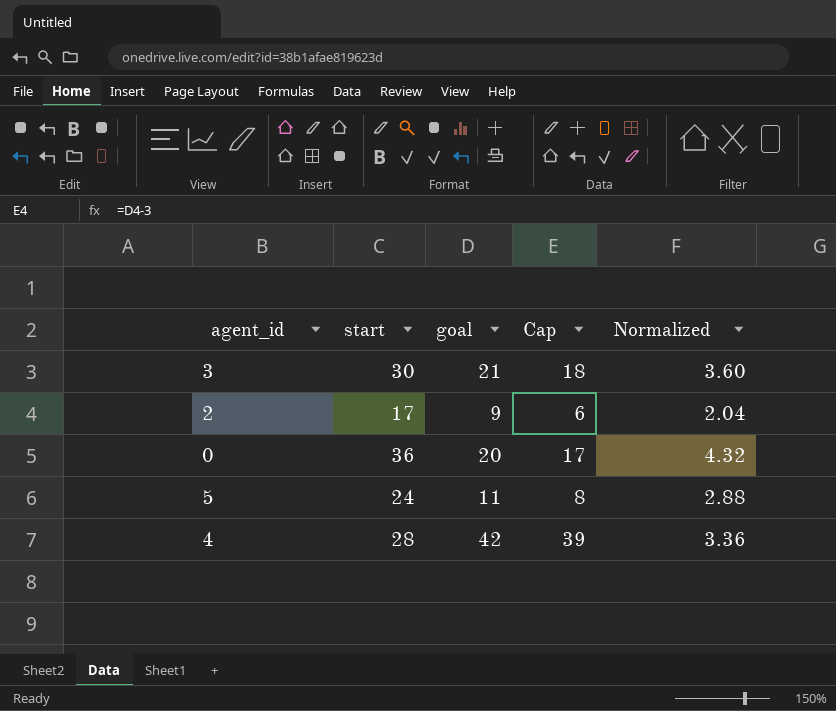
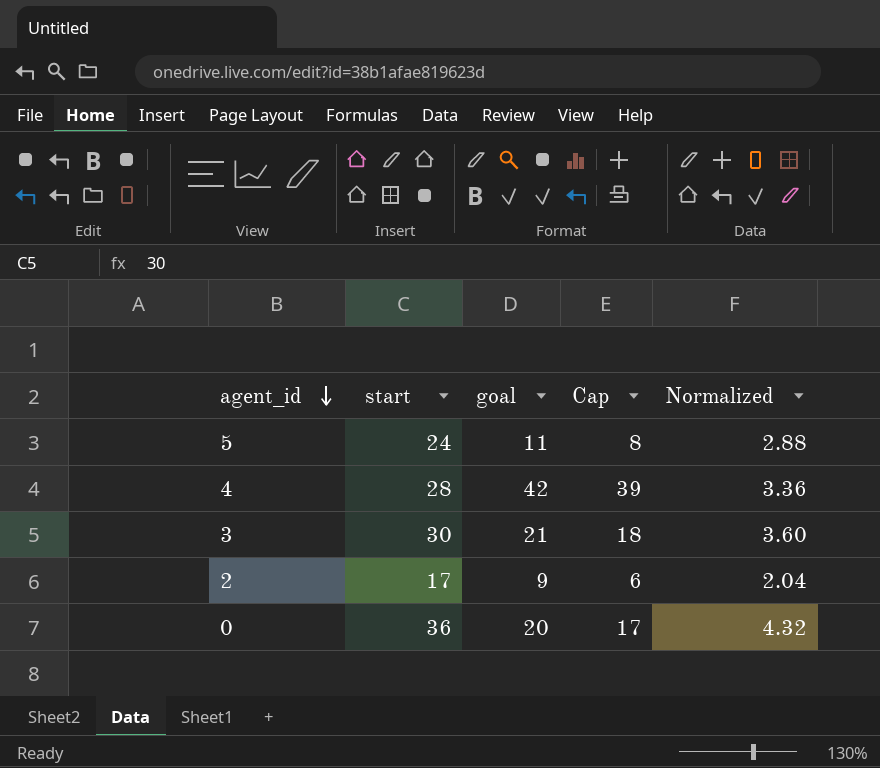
row order: none -> agent_id descending

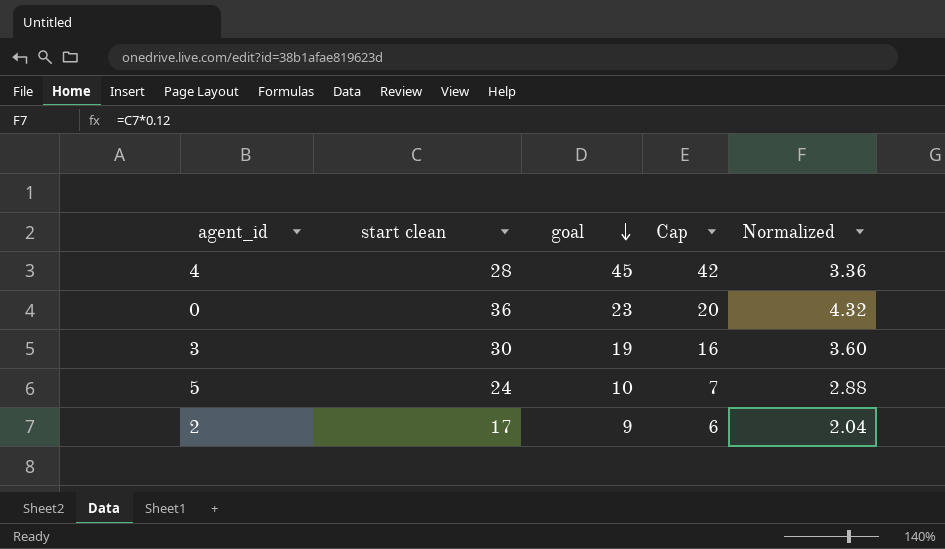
row order: agent_id descending -> goal descending
column name: start -> start clean
4 | goal: 42 -> 45
4 | Cap: 39 -> 42
0 | goal: 20 -> 23
0 | Cap: 17 -> 20
3 | goal: 21 -> 19
3 | Cap: 18 -> 16
5 | goal: 11 -> 10
5 | Cap: 8 -> 7

